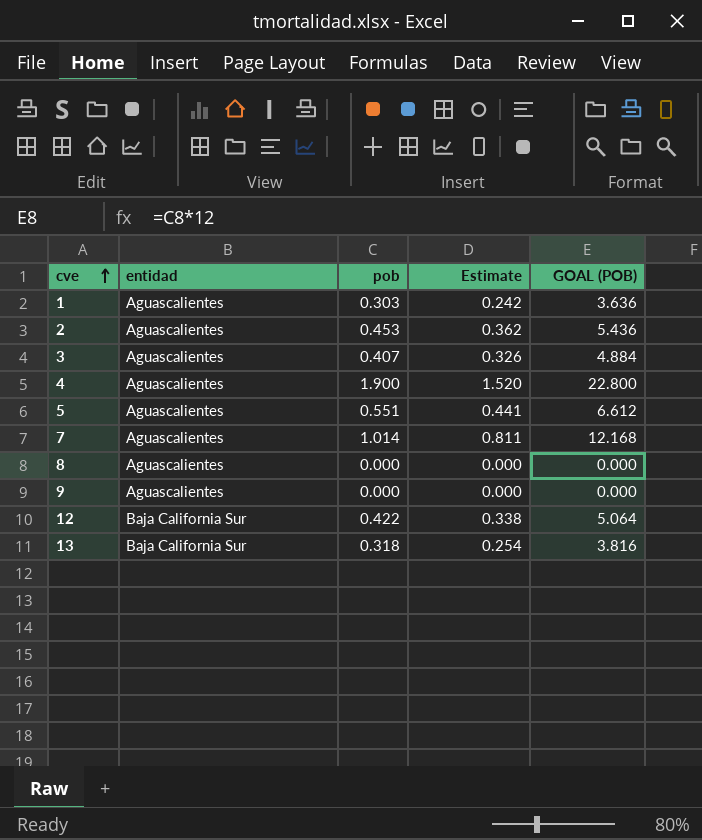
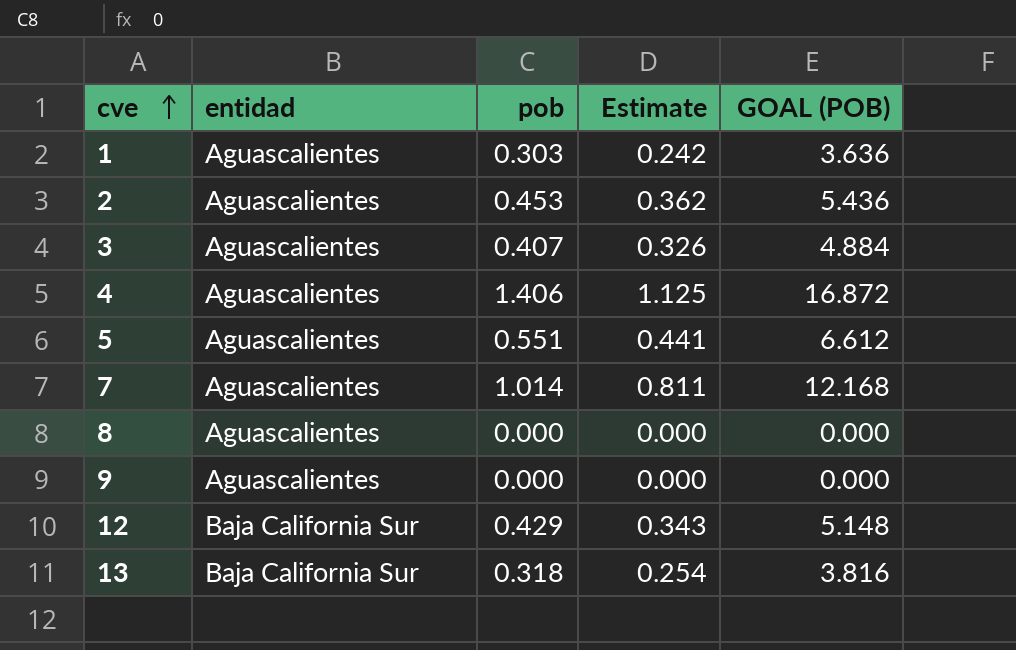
4 | pob: 1.900 -> 1.406
4 | Estimate: 1.520 -> 1.125
4 | GOAL (POB): 22.800 -> 16.872
12 | pob: 0.422 -> 0.429
12 | Estimate: 0.338 -> 0.343
12 | GOAL (POB): 5.064 -> 5.148

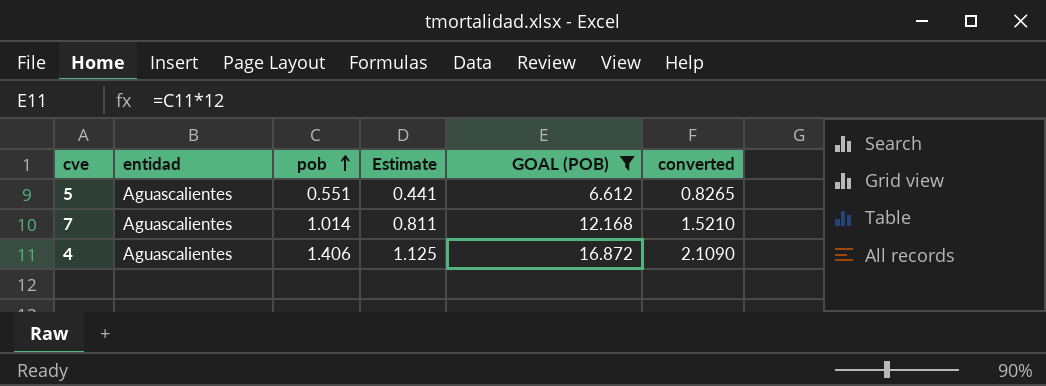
filter: none -> GOAL (POB) >= 6.612
row order: cve ascending -> pob ascending
column converted | formula: none -> [pob] * 1.5

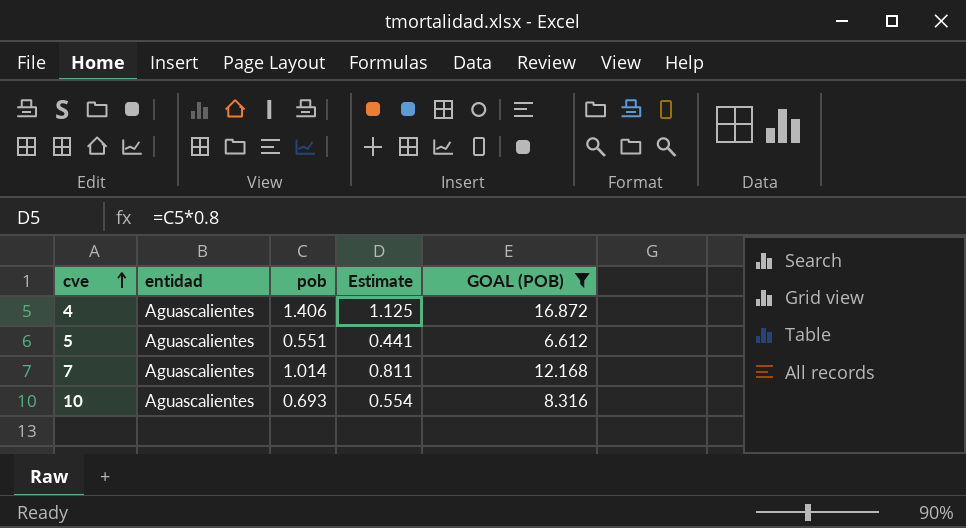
row order: pob ascending -> cve ascending
column converted | formula: [pob] * 1.5 -> none
row 10: none -> Aguascalientes | 0.693 | 0.554 | 8.316

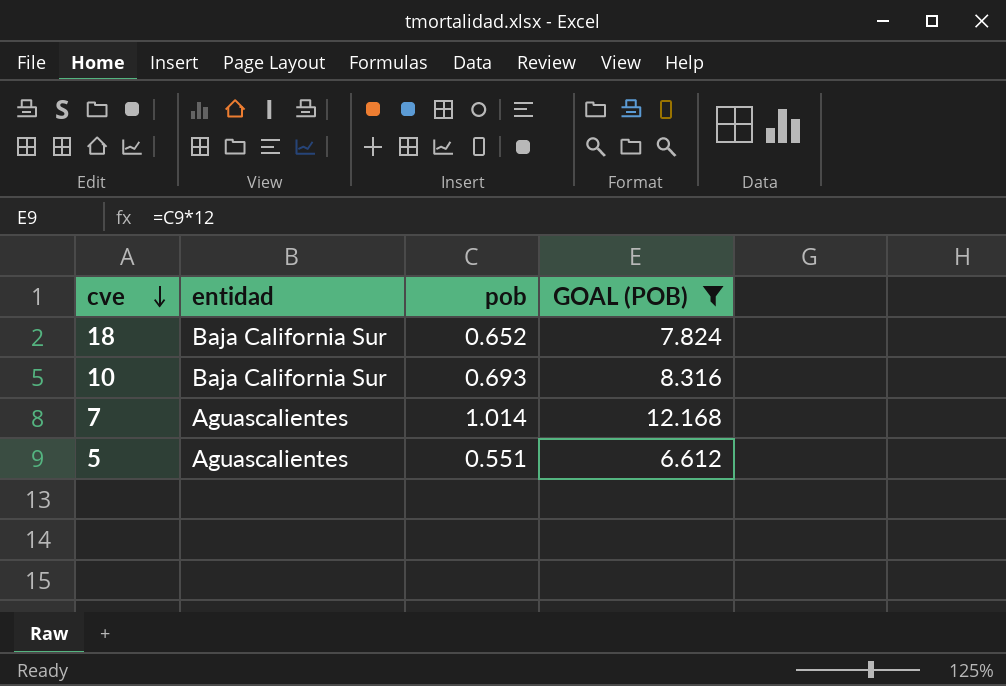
row order: cve ascending -> cve descending
column Estimate | formula: [pob] * 0.8 -> none
row 4: Aguascalientes | 1.406 | 1.125 | 16.872 -> none
row 18: none -> Baja California Sur | 0.652 | 7.824
10 | entidad: Aguascalientes -> Baja California Sur

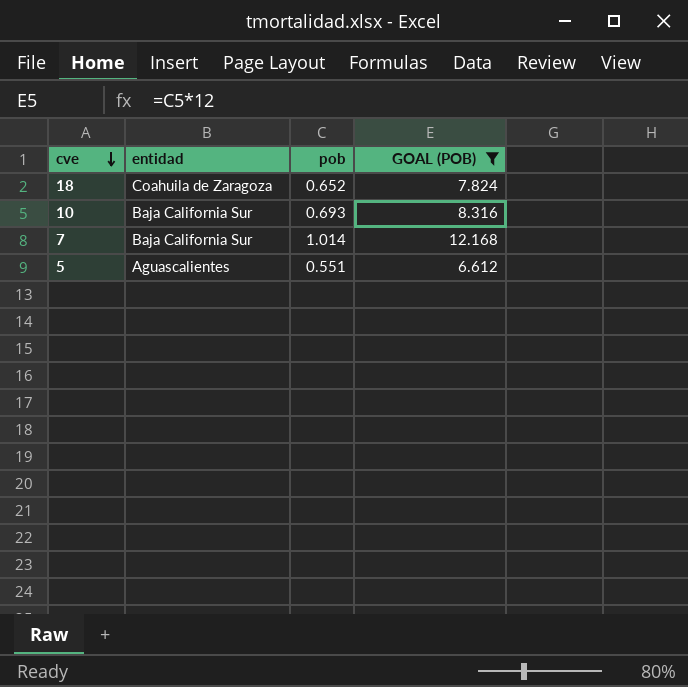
18 | entidad: Baja California Sur -> Coahuila de Zaragoza
7 | entidad: Aguascalientes -> Baja California Sur

